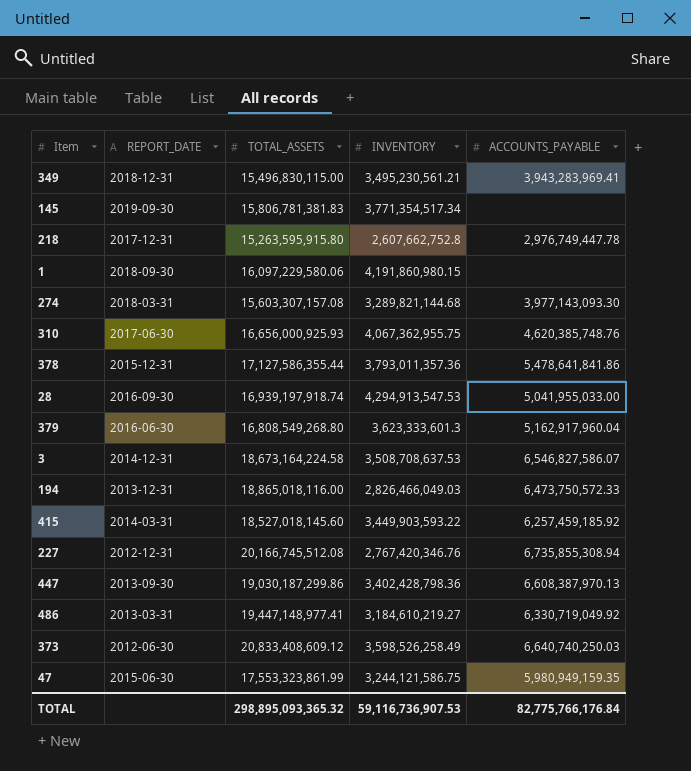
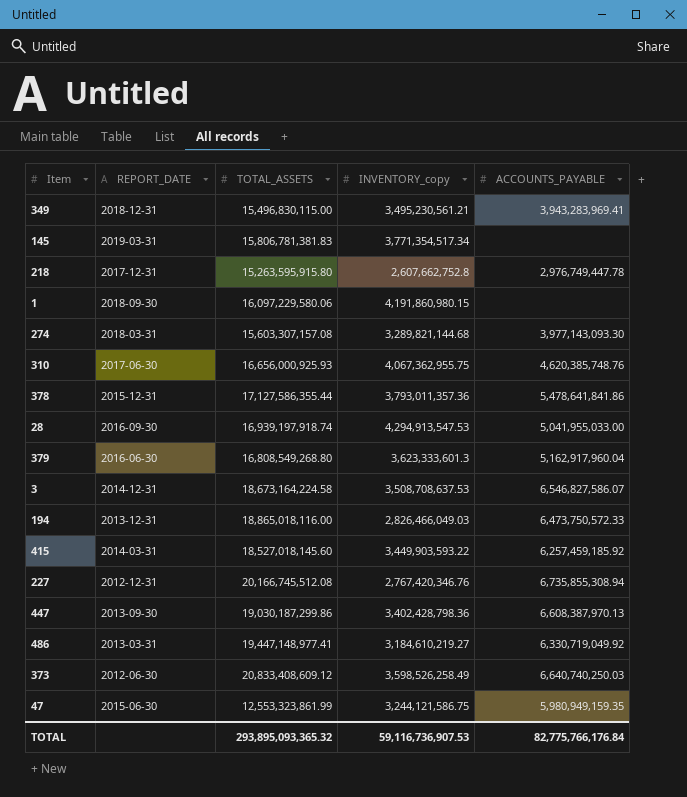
column name: INVENTORY -> INVENTORY_copy
145 | REPORT_DATE: 2019-09-30 -> 2019-03-31
47 | TOTAL_ASSETS: 17,553,323,861.99 -> 12,553,323,861.99
TOTAL | TOTAL_ASSETS: 298,895,093,365.32 -> 293,895,093,365.32

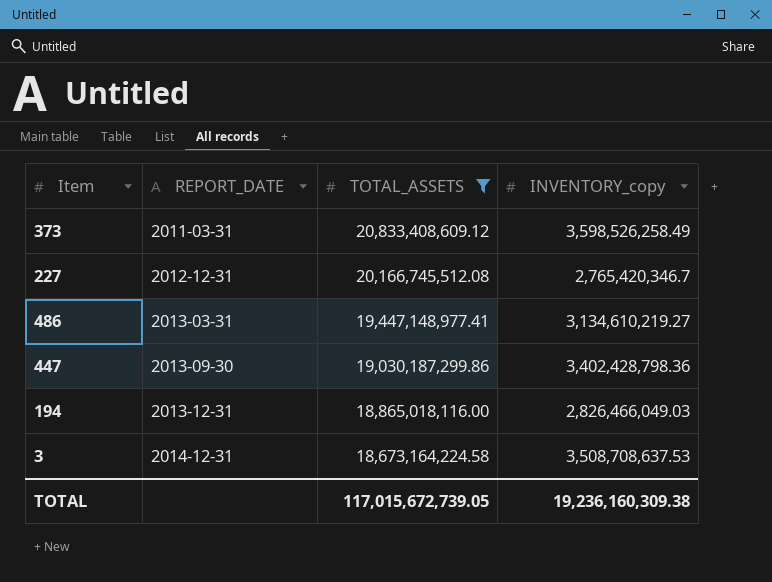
filter: none -> TOTAL_ASSETS >= 18,673,164,224.58
row order: none -> REPORT_DATE ascending
column ACCOUNTS_PAYABLE | position: 5 -> none
373 | REPORT_DATE: 2012-06-30 -> 2011-03-31
227 | INVENTORY_copy: 2,767,420,346.76 -> 2,765,420,346.7
486 | INVENTORY_copy: 3,184,610,219.27 -> 3,134,610,219.27
TOTAL | TOTAL_ASSETS: 293,895,093,365.32 -> 117,015,672,739.05
TOTAL | INVENTORY_copy: 59,116,736,907.53 -> 19,236,160,309.38

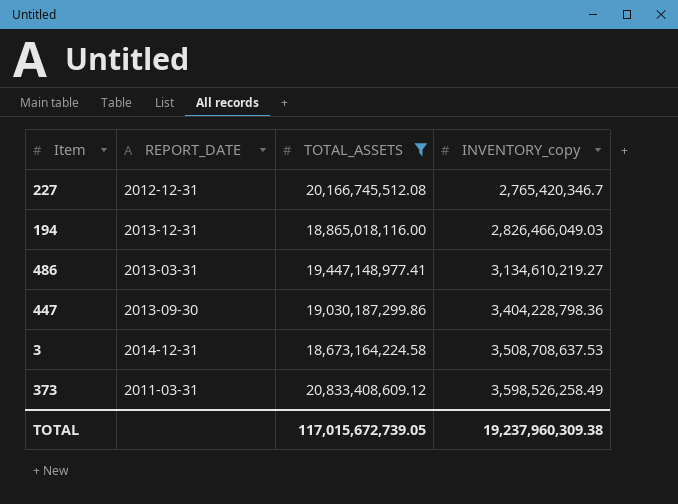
row order: REPORT_DATE ascending -> INVENTORY_copy ascending
447 | INVENTORY_copy: 3,402,428,798.36 -> 3,404,228,798.36
TOTAL | INVENTORY_copy: 19,236,160,309.38 -> 19,237,960,309.38

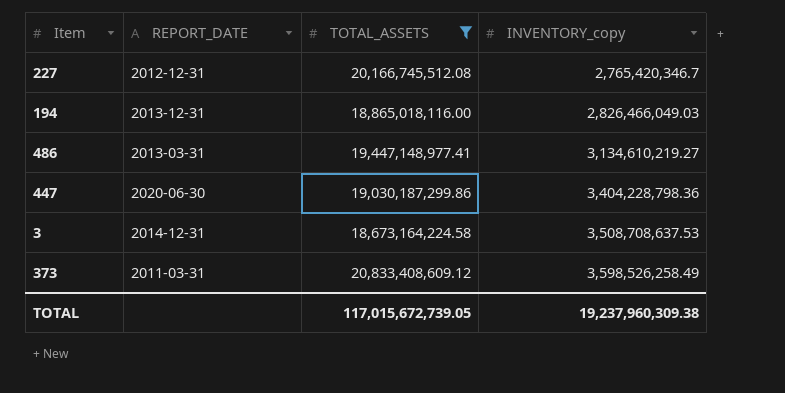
447 | REPORT_DATE: 2013-09-30 -> 2020-06-30

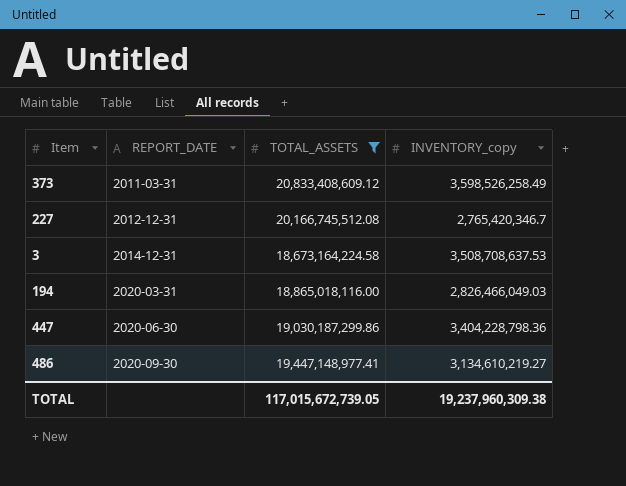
row order: INVENTORY_copy ascending -> REPORT_DATE ascending
194 | REPORT_DATE: 2013-12-31 -> 2020-03-31
486 | REPORT_DATE: 2013-03-31 -> 2020-09-30

